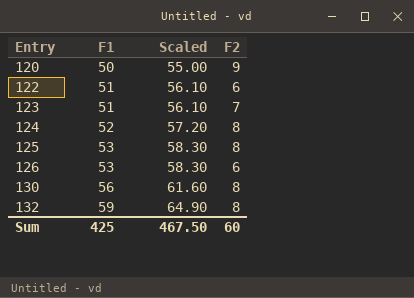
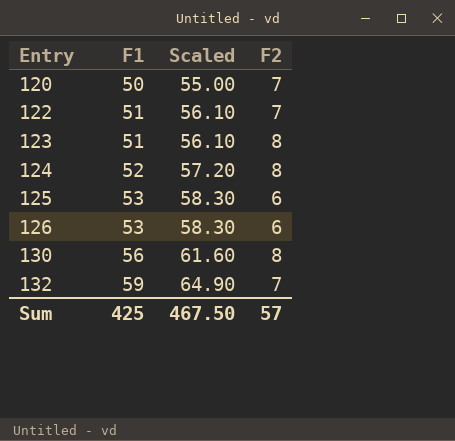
120 | F2: 9 -> 7
122 | F2: 6 -> 7
123 | F2: 7 -> 8
125 | F2: 8 -> 6
132 | F2: 8 -> 7
Sum | F2: 60 -> 57

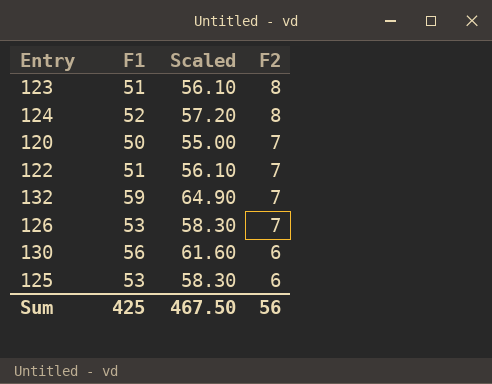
row order: Entry ascending -> F2 descending
126 | F2: 6 -> 7
130 | F2: 8 -> 6
Sum | F2: 57 -> 56

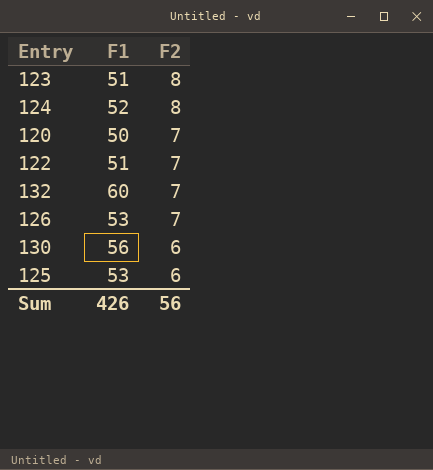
column Scaled | formula: [F1] * 1.1 -> none
132 | F1: 59 -> 60
Sum | F1: 425 -> 426

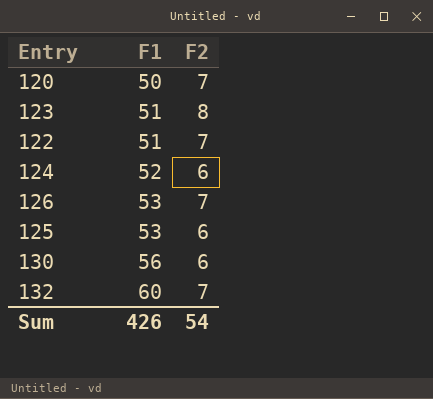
row order: F2 descending -> F1 ascending
124 | F2: 8 -> 6
Sum | F2: 56 -> 54

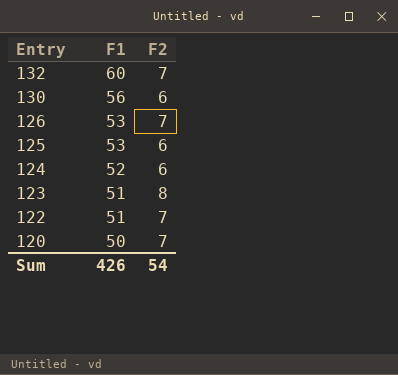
row order: F1 ascending -> Entry descending

